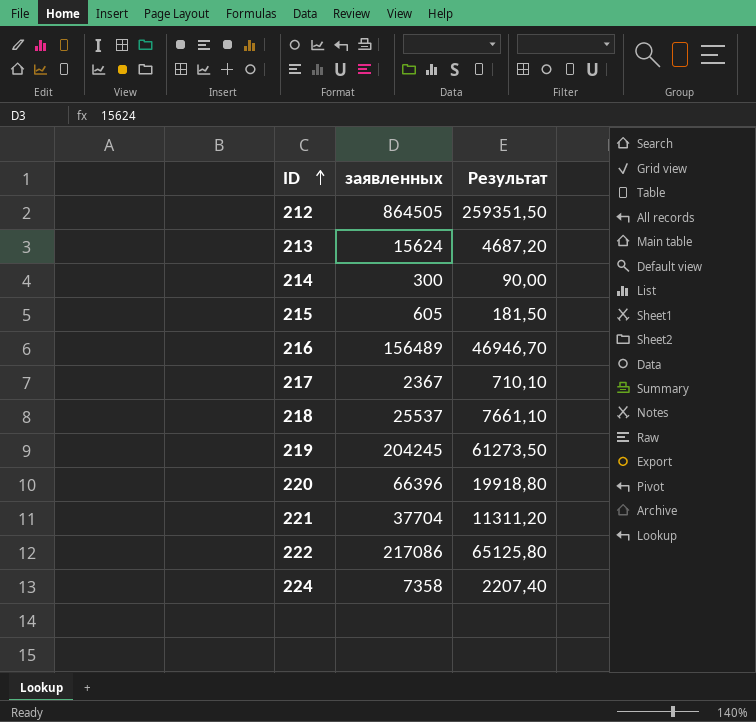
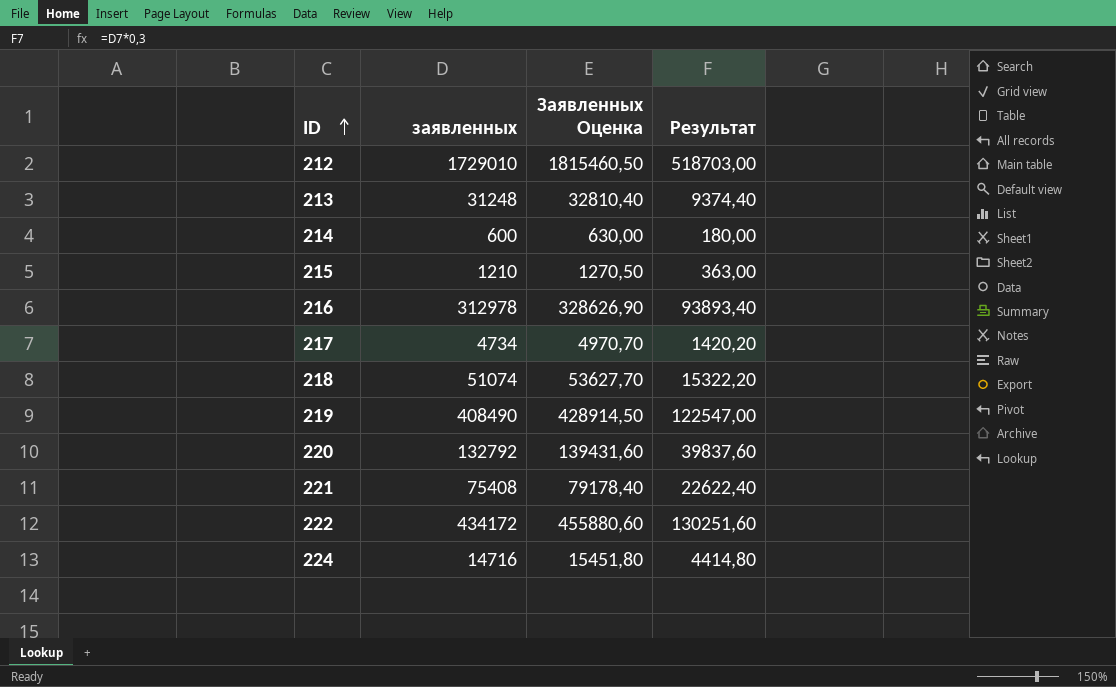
column Заявленных Оценка | formula: none -> [заявленных] * 1,05
212 | заявленных: 864505 -> 1729010
212 | Результат: 259351,50 -> 518703,00
213 | заявленных: 15624 -> 31248
213 | Результат: 4687,20 -> 9374,40
214 | заявленных: 300 -> 600
214 | Результат: 90,00 -> 180,00
215 | заявленных: 605 -> 1210
215 | Результат: 181,50 -> 363,00
216 | заявленных: 156489 -> 312978
216 | Результат: 46946,70 -> 93893,40
217 | заявленных: 2367 -> 4734
217 | Результат: 710,10 -> 1420,20
218 | заявленных: 25537 -> 51074
218 | Результат: 7661,10 -> 15322,20
219 | заявленных: 204245 -> 408490
219 | Результат: 61273,50 -> 122547,00
220 | заявленных: 66396 -> 132792
220 | Результат: 19918,80 -> 39837,60
221 | заявленных: 37704 -> 75408
221 | Результат: 11311,20 -> 22622,40
222 | заявленных: 217086 -> 434172
222 | Результат: 65125,80 -> 130251,60
224 | заявленных: 7358 -> 14716
224 | Результат: 2207,40 -> 4414,80

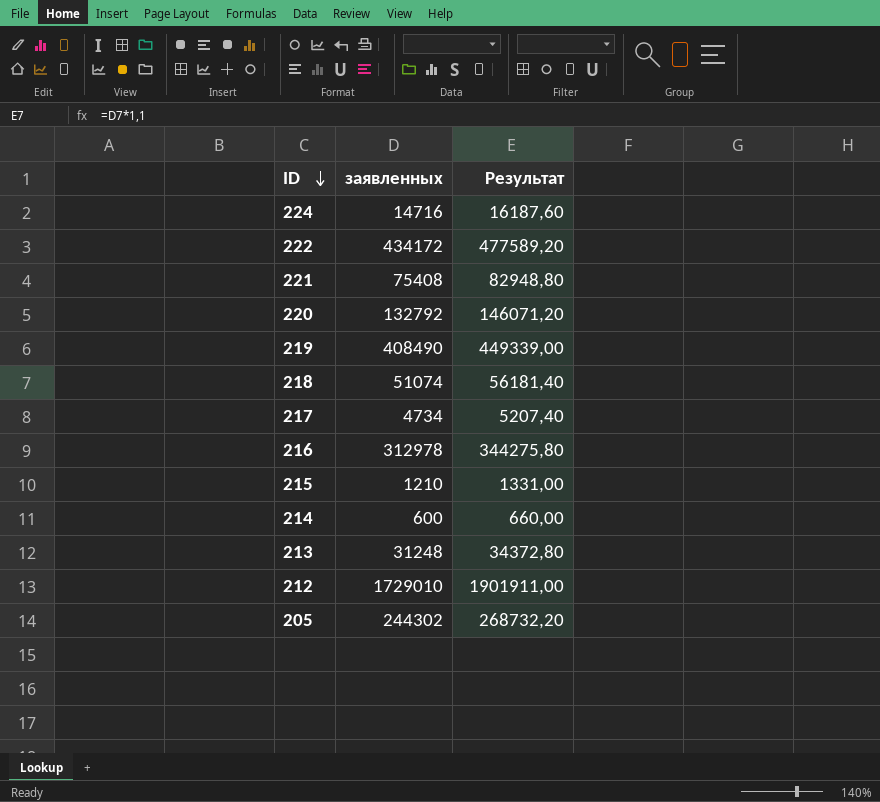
row order: ID ascending -> ID descending
column Заявленных Оценка | formula: [заявленных] * 1,05 -> none
column Результат | formula: [заявленных] * 0,3 -> [заявленных] * 1,1
row 205: none -> 244302 | 268732,20

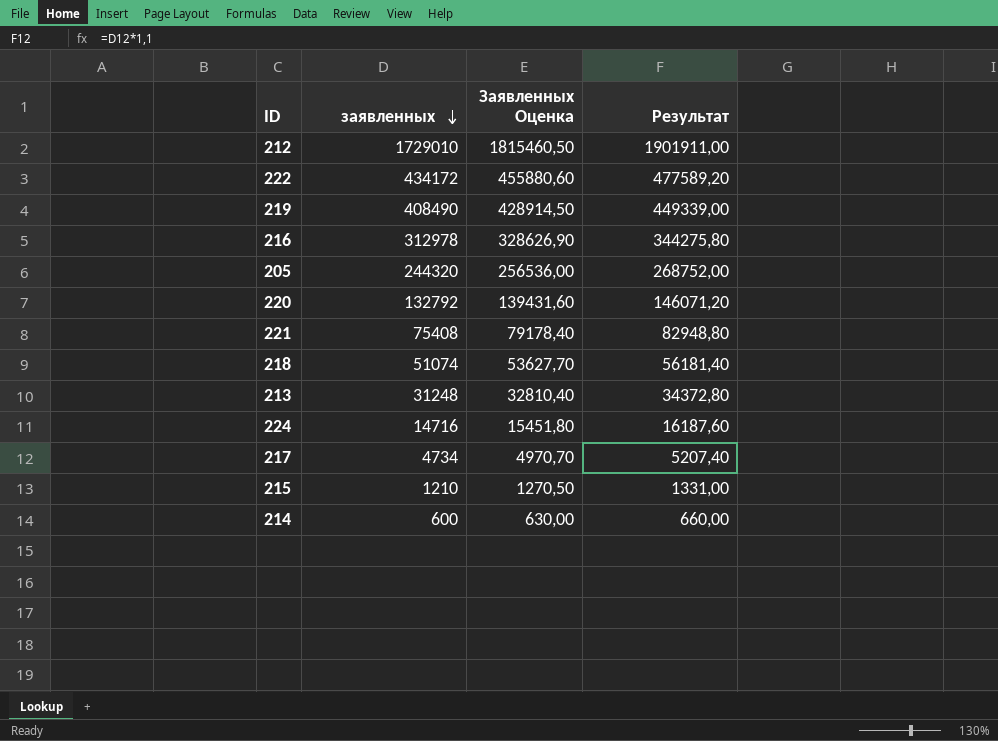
row order: ID descending -> заявленных descending
column Заявленных Оценка | formula: none -> [заявленных] * 1,05
205 | заявленных: 244302 -> 244320
205 | Результат: 268732,20 -> 268752,00

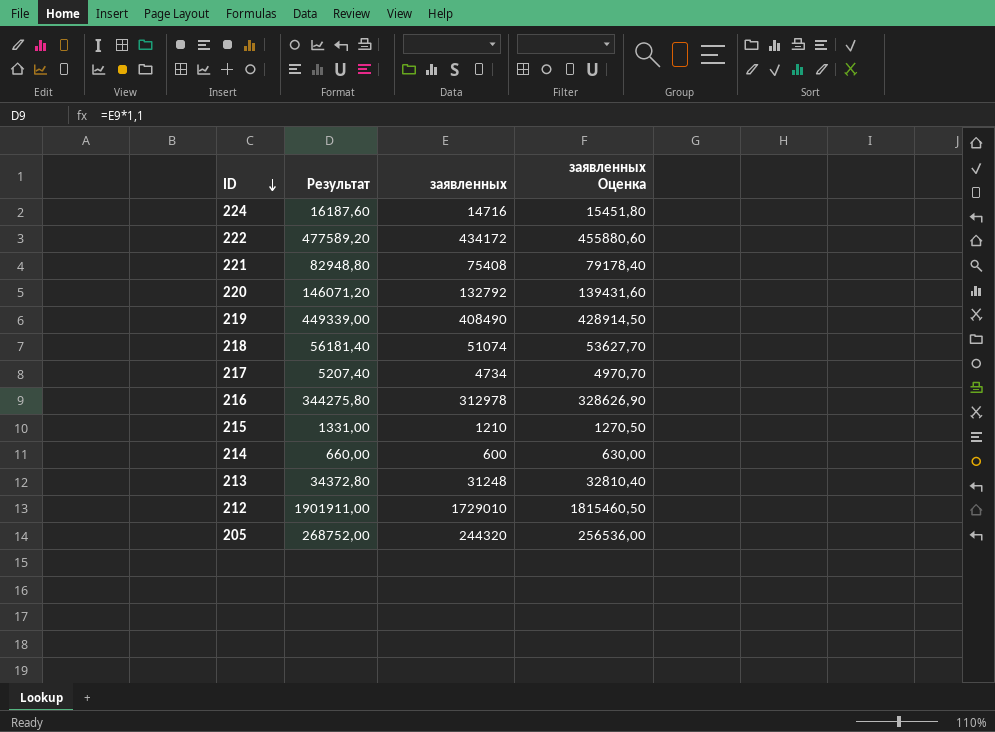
row order: заявленных descending -> ID descending
column Результат | position: 4 -> 2
column name: Заявленных Оценка -> заявленных Оценка

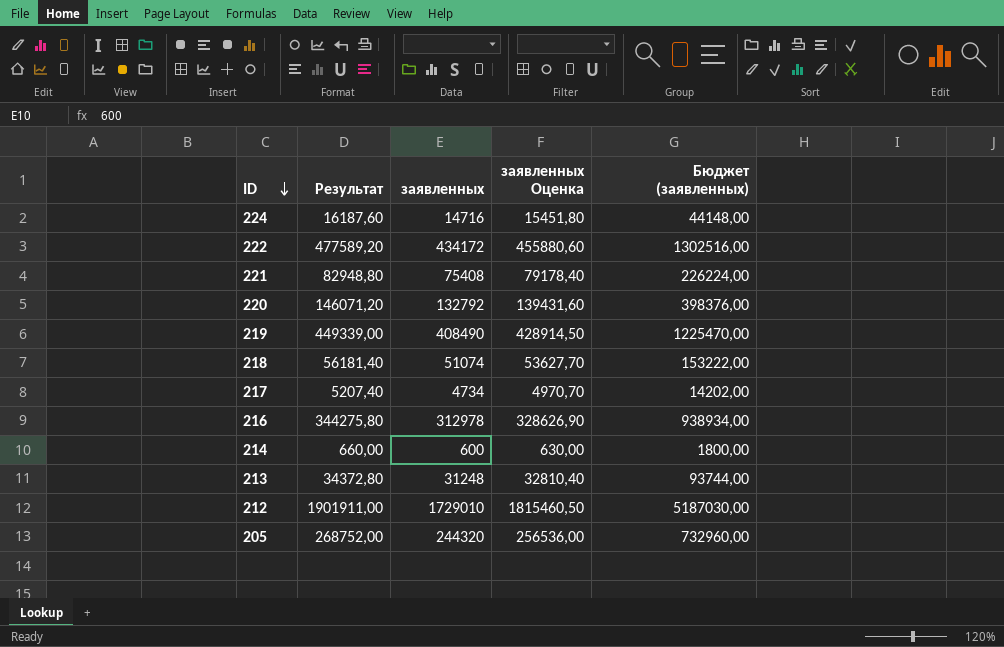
column Бюджет (заявленных) | formula: none -> [заявленных] * 3
row 215: 1331,00 | 1210 | 1270,50 -> none

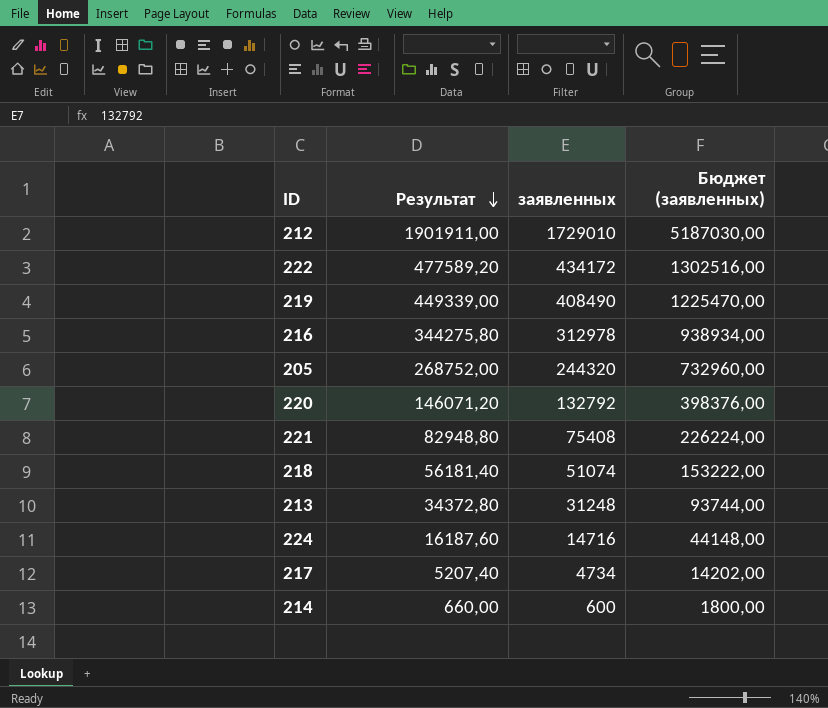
row order: ID descending -> Результат descending
column заявленных Оценка | formula: [заявленных] * 1,05 -> none

